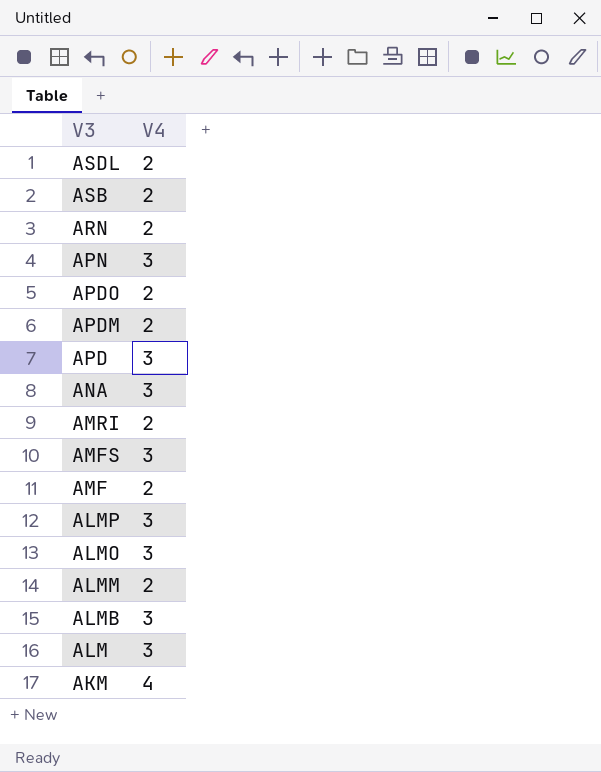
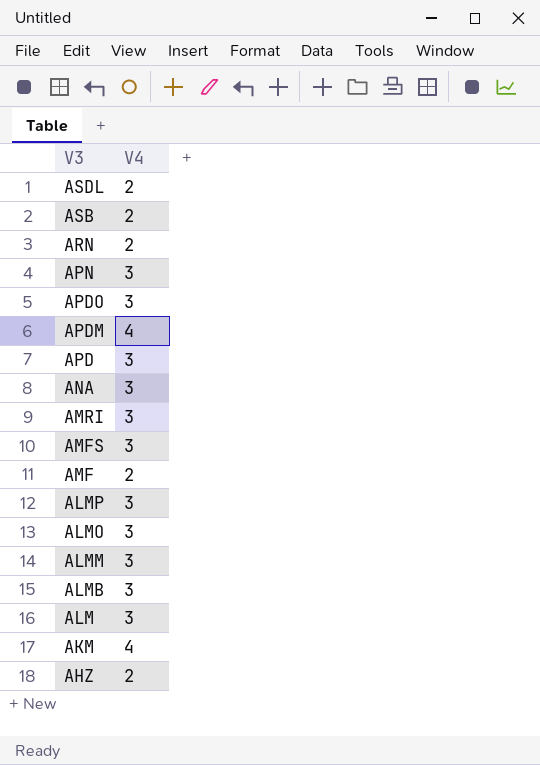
APDO | V4: 2 -> 3
APDM | V4: 2 -> 4
AMRI | V4: 2 -> 3
ALMM | V4: 2 -> 3
row AHZ: none -> 2

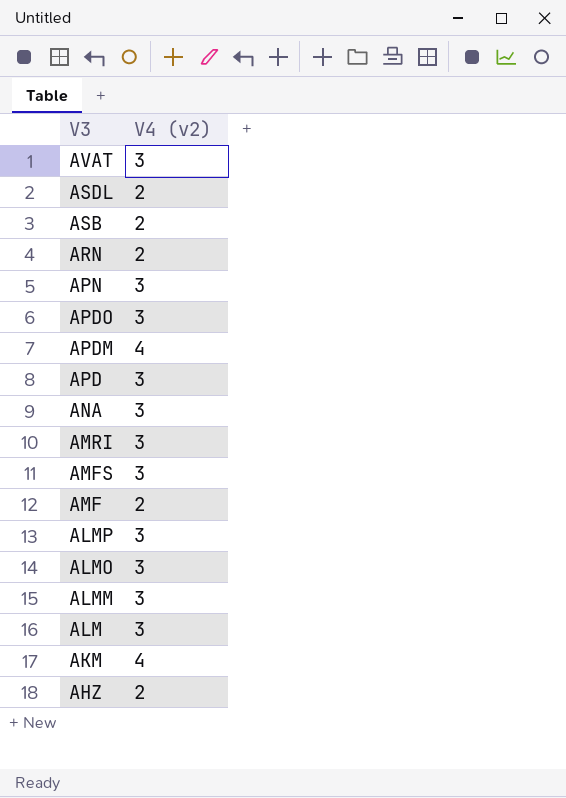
column name: V4 -> V4 (v2)
row ALMB: 3 -> none
row AVAT: none -> 3

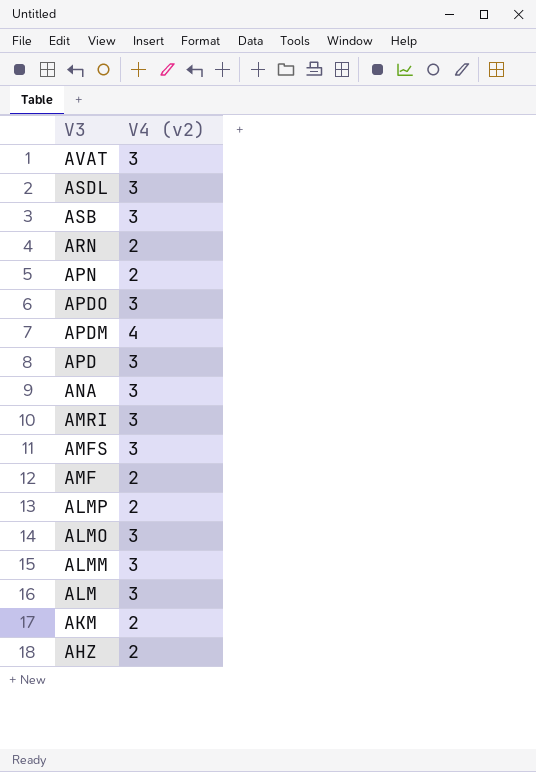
ASDL | V4 (v2): 2 -> 3
ASB | V4 (v2): 2 -> 3
APN | V4 (v2): 3 -> 2
ALMP | V4 (v2): 3 -> 2
AKM | V4 (v2): 4 -> 2

